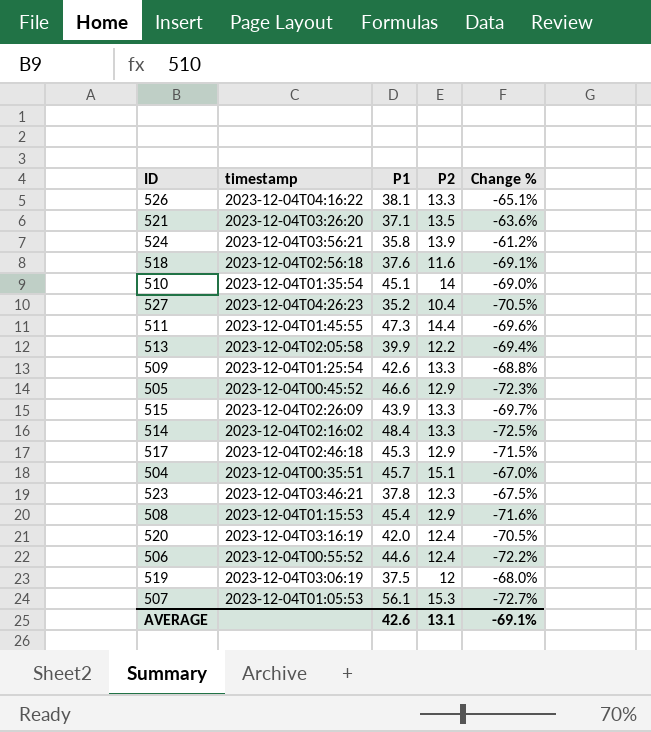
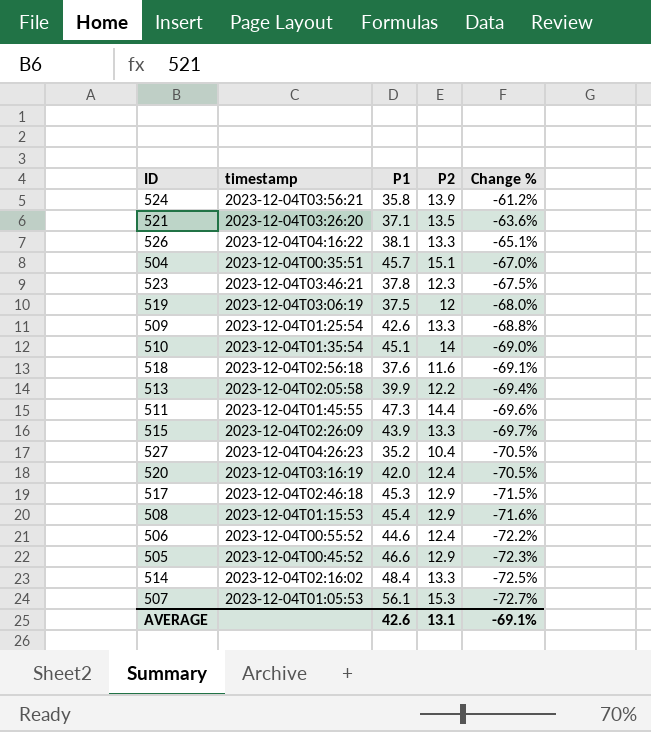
row order: none -> Change % descending

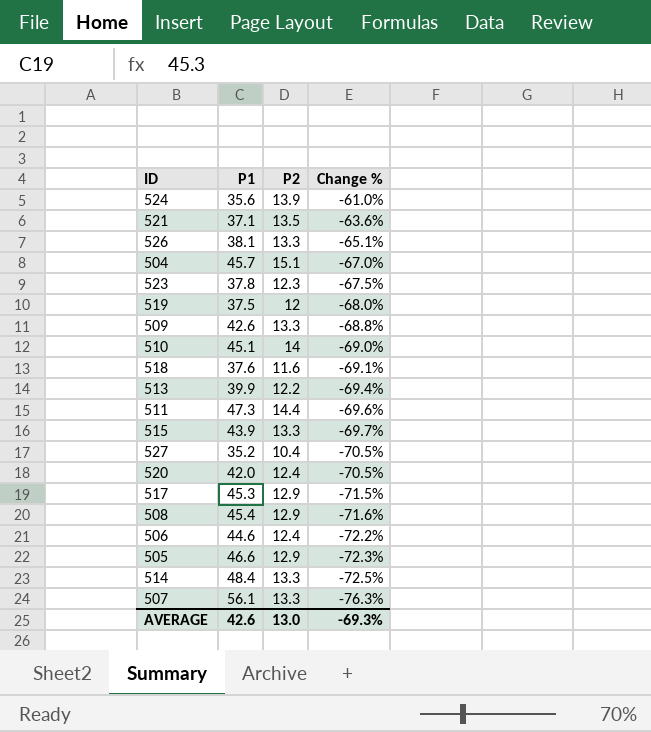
column timestamp | position: 2 -> none
524 | P1: 35.8 -> 35.6
524 | Change %: -61.2% -> -61.0%
507 | P2: 15.3 -> 13.3
507 | Change %: -72.7% -> -76.3%
AVERAGE | P2: 13.1 -> 13.0
AVERAGE | Change %: -69.1% -> -69.3%

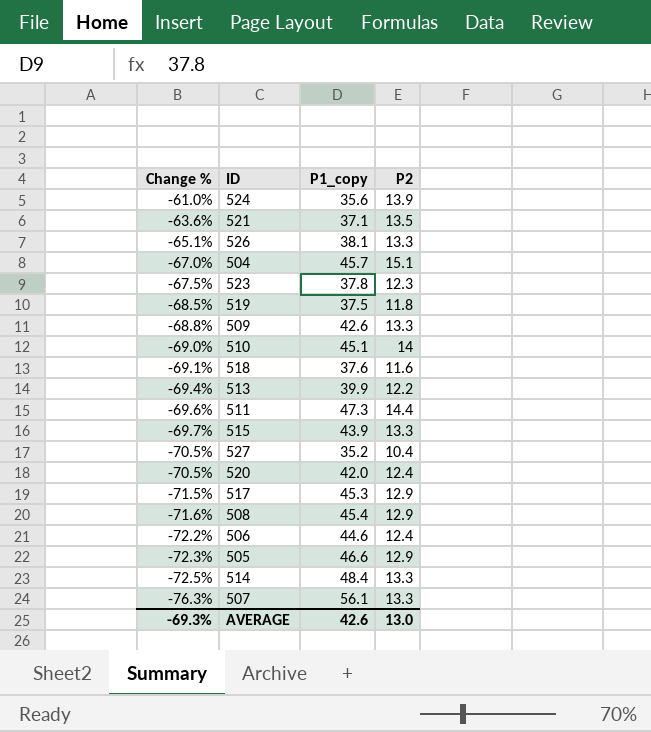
column Change % | position: 4 -> 1
column name: P1 -> P1_copy
519 | Change %: -68.0% -> -68.5%
519 | P2: 12 -> 11.8

